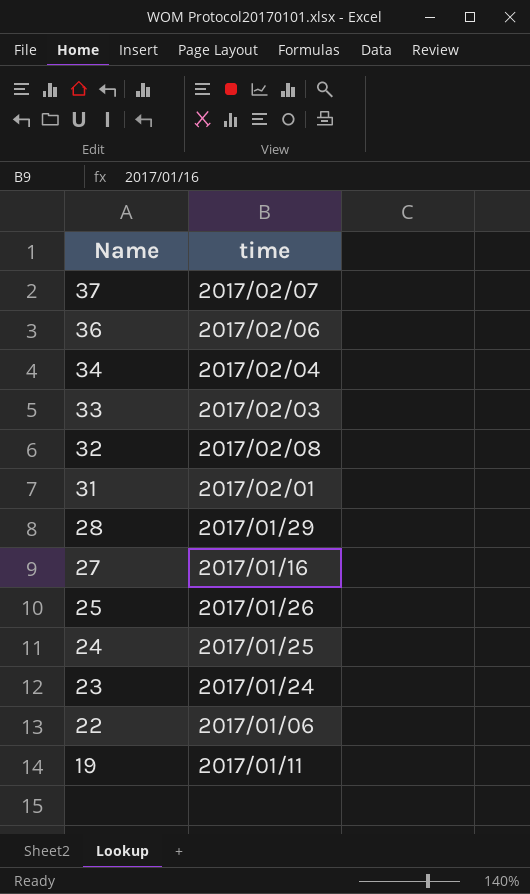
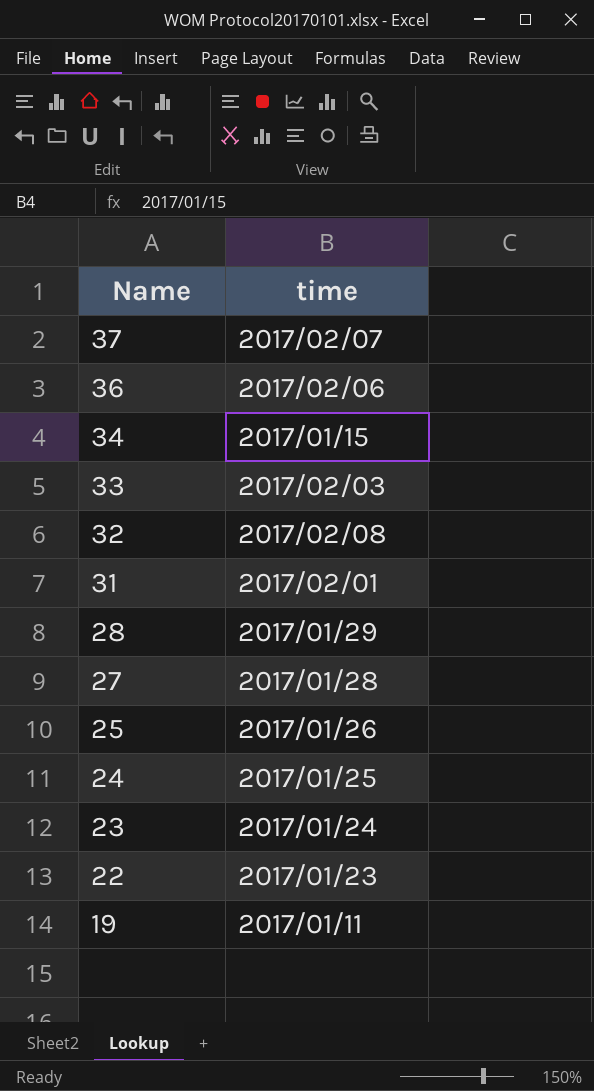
34 | time: 2017/02/04 -> 2017/01/15
27 | time: 2017/01/16 -> 2017/01/28
22 | time: 2017/01/06 -> 2017/01/23

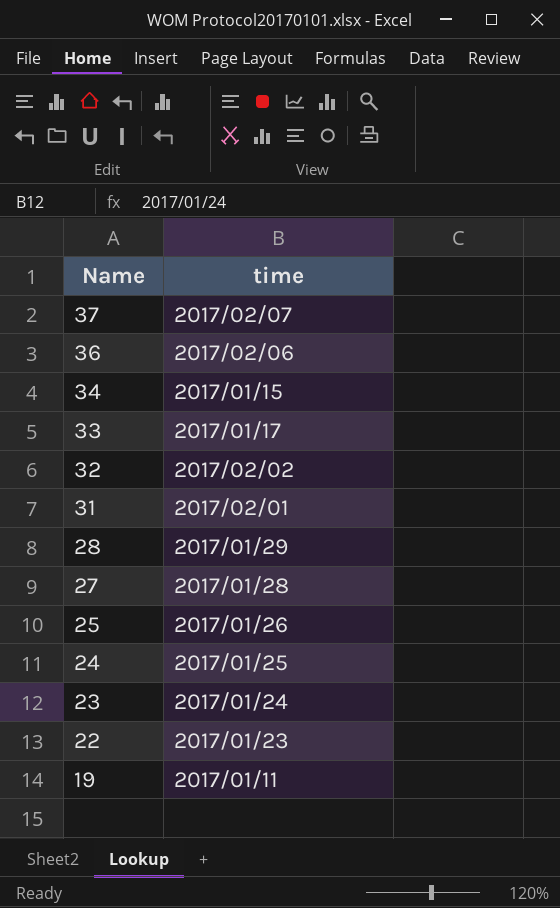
33 | time: 2017/02/03 -> 2017/01/17
32 | time: 2017/02/08 -> 2017/02/02

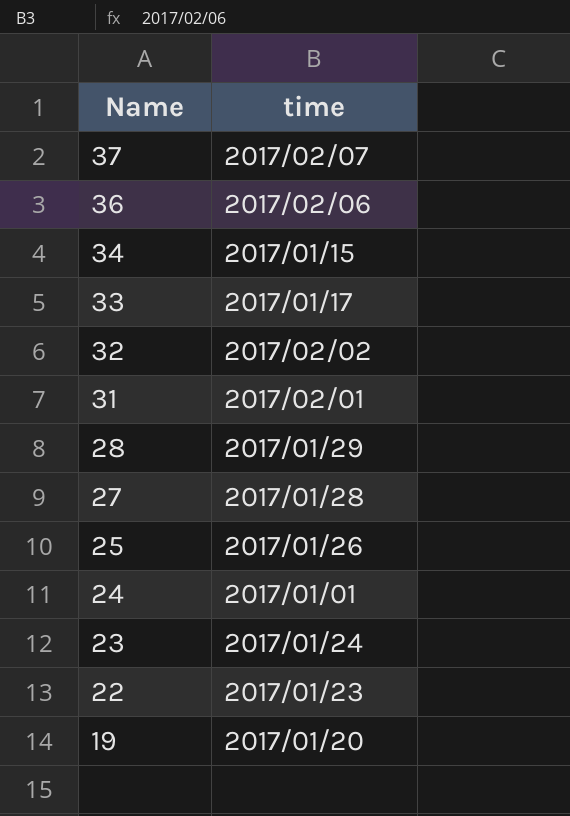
24 | time: 2017/01/25 -> 2017/01/01
19 | time: 2017/01/11 -> 2017/01/20

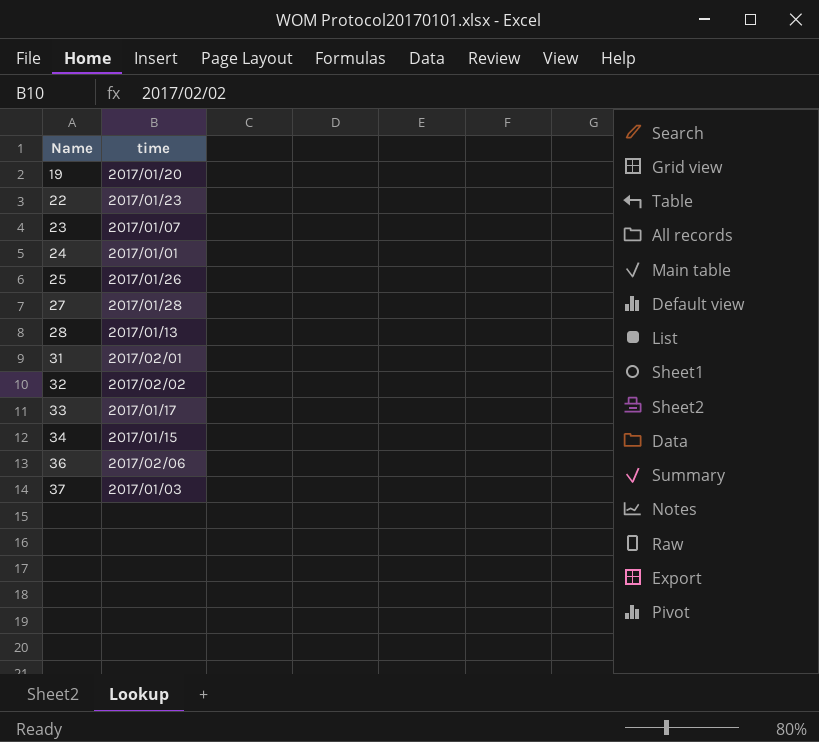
row order: Name descending -> Name ascending
23 | time: 2017/01/24 -> 2017/01/07
28 | time: 2017/01/29 -> 2017/01/13
37 | time: 2017/02/07 -> 2017/01/03

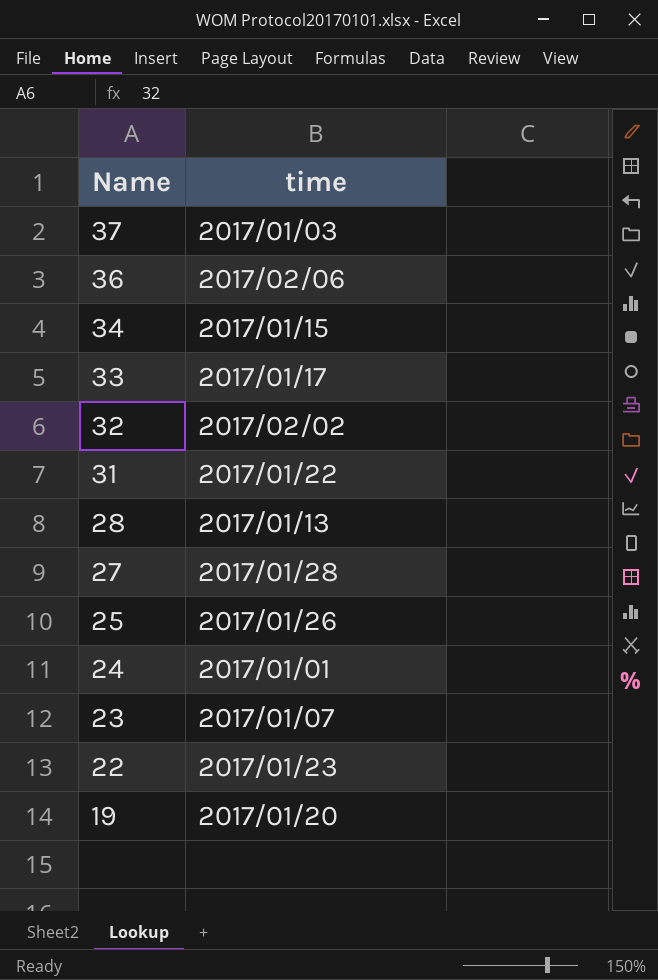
row order: Name ascending -> Name descending
31 | time: 2017/02/01 -> 2017/01/22

